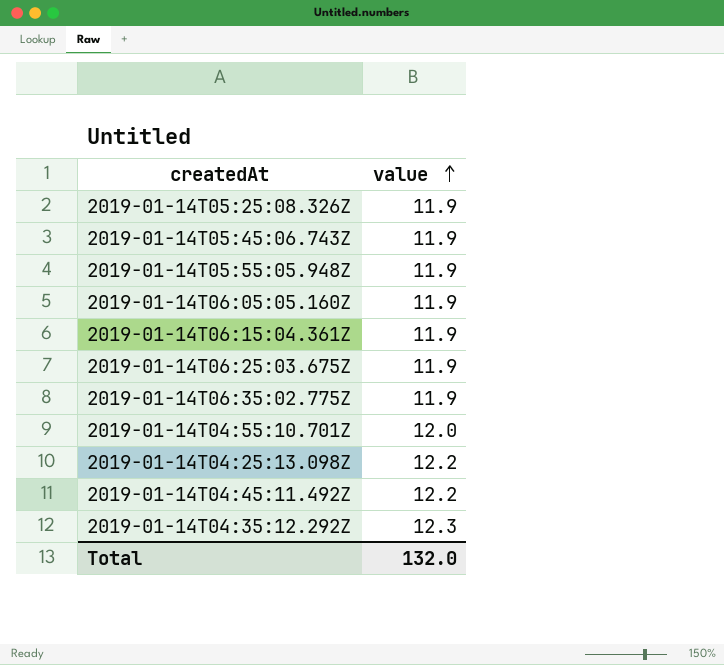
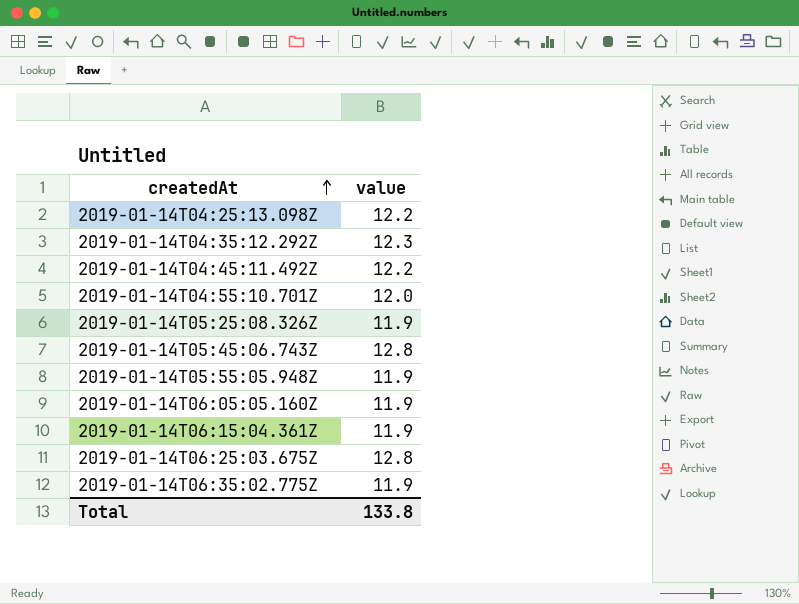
row order: value ascending -> createdAt ascending
2019-01-14T05:45:06.743Z | value: 11.9 -> 12.8
2019-01-14T06:25:03.675Z | value: 11.9 -> 12.8
Total | value: 132.0 -> 133.8

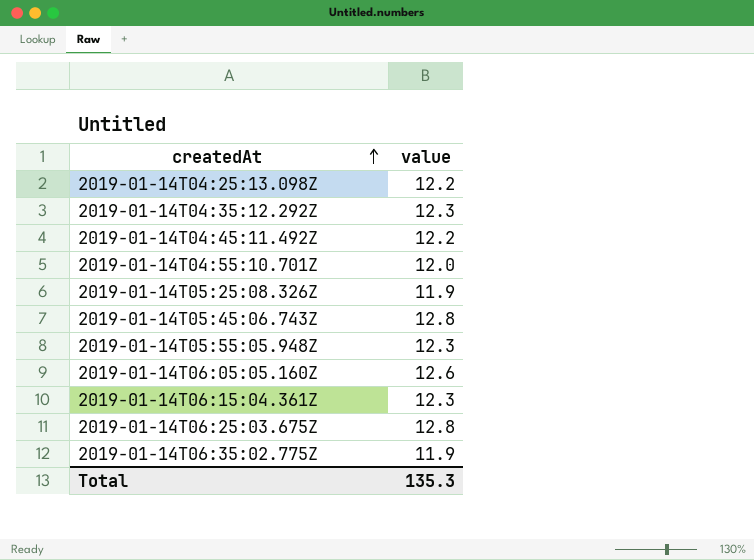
2019-01-14T05:55:05.948Z | value: 11.9 -> 12.3
2019-01-14T06:05:05.160Z | value: 11.9 -> 12.6
2019-01-14T06:15:04.361Z | value: 11.9 -> 12.3
Total | value: 133.8 -> 135.3

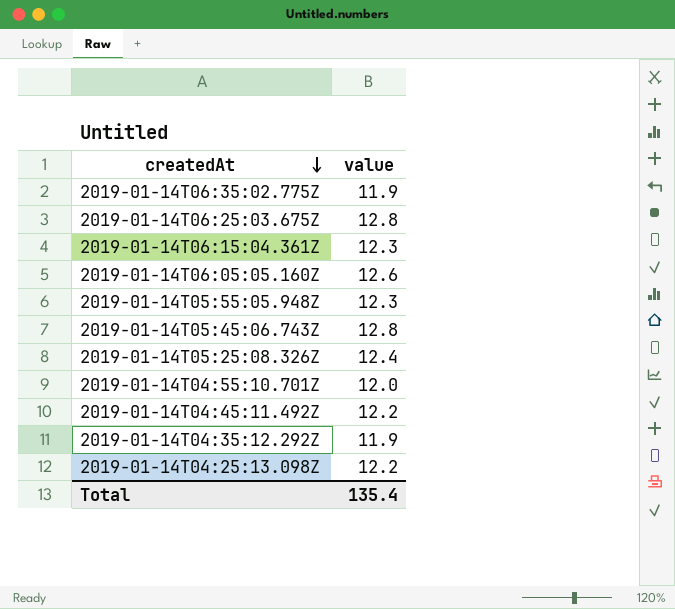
row order: createdAt ascending -> createdAt descending
2019-01-14T05:25:08.326Z | value: 11.9 -> 12.4
2019-01-14T04:35:12.292Z | value: 12.3 -> 11.9
Total | value: 135.3 -> 135.4

